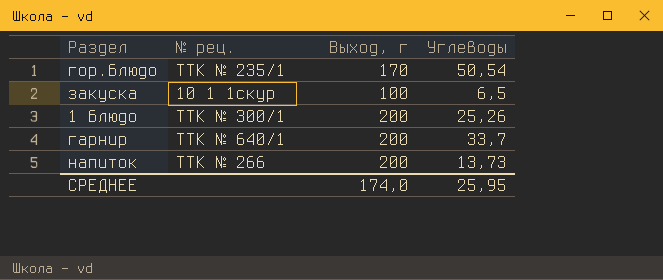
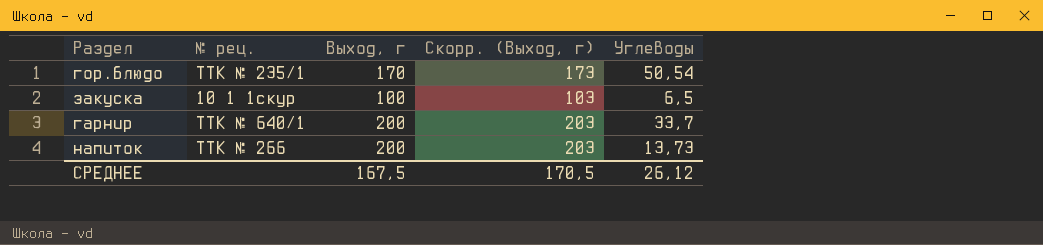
column Скорр. (Выход, г) | formula: none -> [Выход, г] + 3
row 1 блюдо: ТТК № 300/1 | 200 | 25,26 -> none
СРЕДНЕЕ | Выход, г: 174,0 -> 167,5
СРЕДНЕЕ | Углеводы: 25,95 -> 26,12

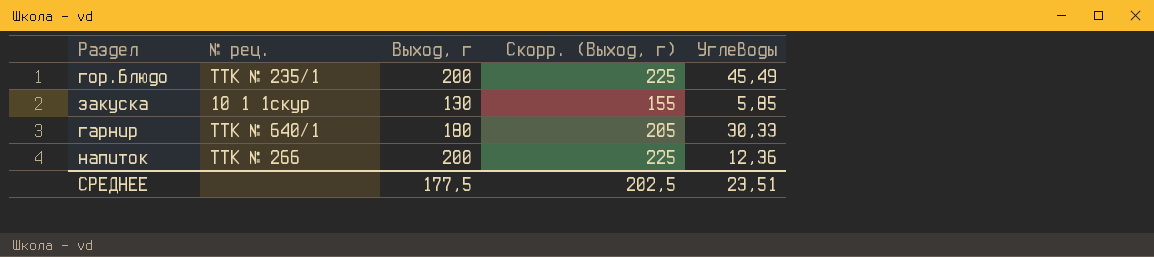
column Скорр. (Выход, г) | formula: [Выход, г] + 3 -> [Выход, г] + 25
гор.блюдо | Выход, г: 170 -> 200
гор.блюдо | Углеводы: 50,54 -> 45,49
закуска | Выход, г: 100 -> 130
закуска | Углеводы: 6,5 -> 5,85
гарнир | Выход, г: 200 -> 180
гарнир | Углеводы: 33,7 -> 30,33
напиток | Углеводы: 13,73 -> 12,36
СРЕДНЕЕ | Выход, г: 167,5 -> 177,5
СРЕДНЕЕ | Скорр. (Выход, г): 170,5 -> 202,5
СРЕДНЕЕ | Углеводы: 26,12 -> 23,51

